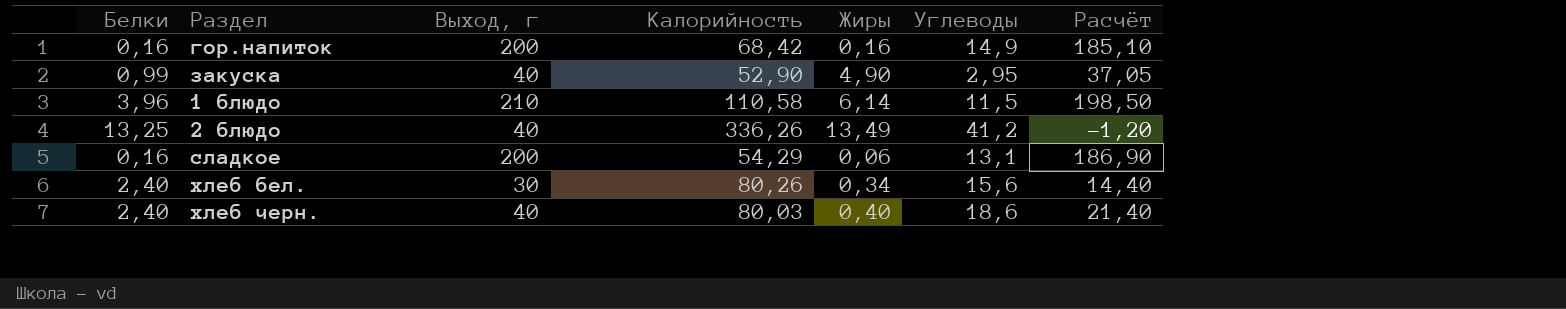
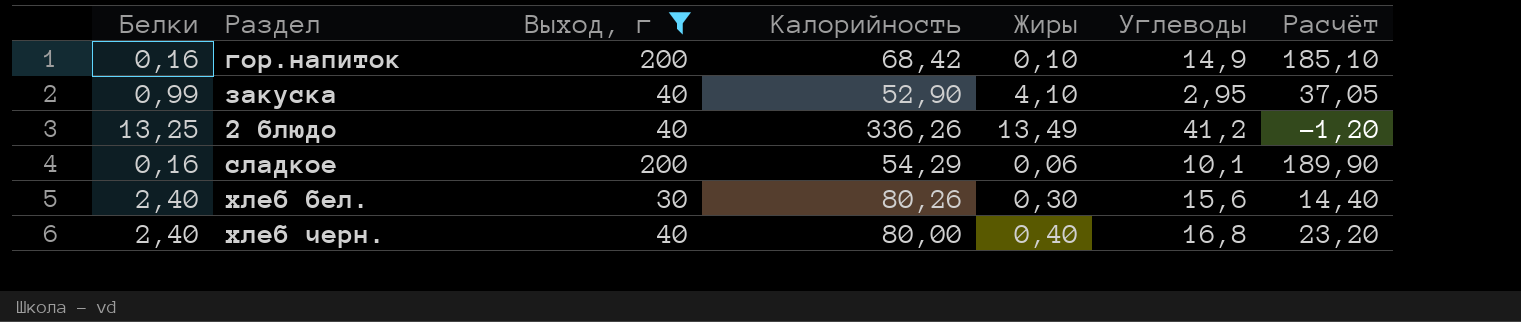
filter: none -> Выход, г != 210
гор.напиток | Жиры: 0,16 -> 0,10
закуска | Жиры: 4,90 -> 4,10
сладкое | Углеводы: 13,1 -> 10,1
сладкое | Расчёт: 186,90 -> 189,90
хлеб бел. | Жиры: 0,34 -> 0,30
хлеб черн. | Калорийность: 80,03 -> 80,00
хлеб черн. | Углеводы: 18,6 -> 16,8
хлеб черн. | Расчёт: 21,40 -> 23,20

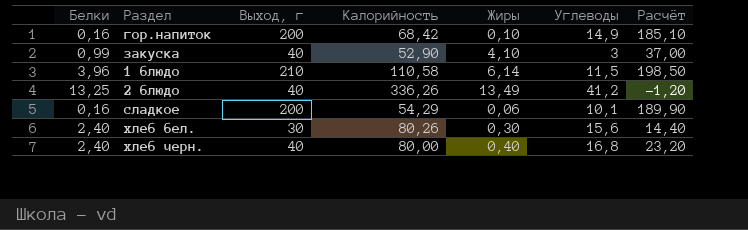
filter: Выход, г != 210 -> none
закуска | Углеводы: 2,95 -> 3
закуска | Расчёт: 37,05 -> 37,00

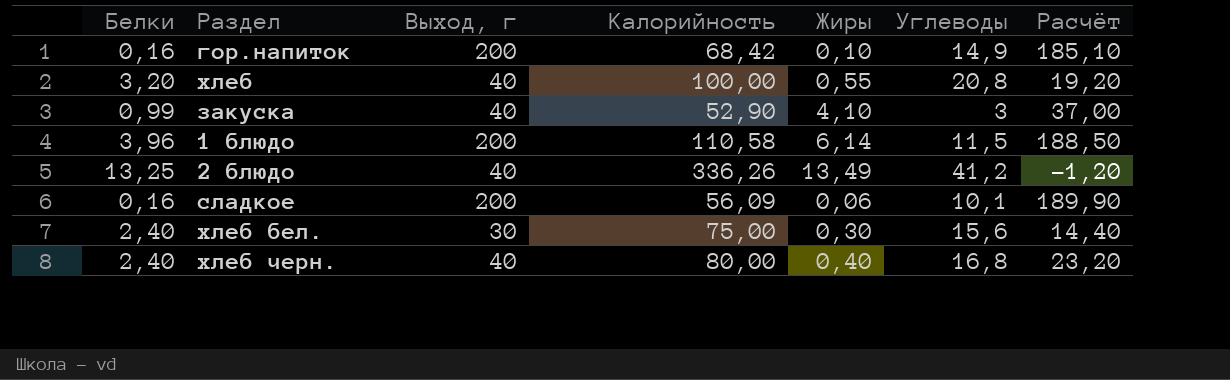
row хлеб: none -> 3,20 | 40 | 100,00 | 0,55 | 20,8 | 19,20
1 блюдо | Выход, г: 210 -> 200
1 блюдо | Расчёт: 198,50 -> 188,50
сладкое | Калорийность: 54,29 -> 56,09
хлеб бел. | Калорийность: 80,26 -> 75,00

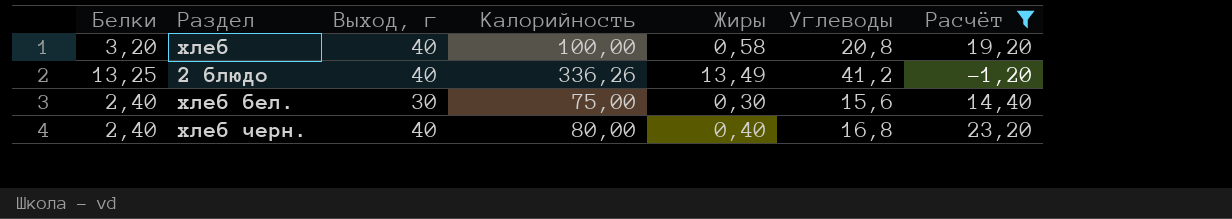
filter: none -> Расчёт <= 23,20
хлеб | Жиры: 0,55 -> 0,58

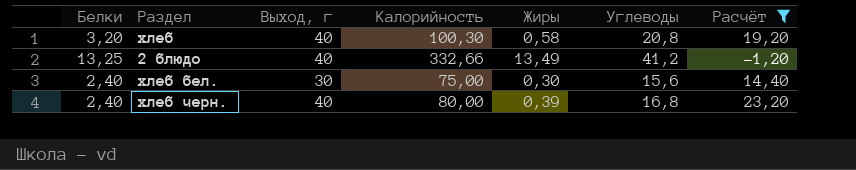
хлеб | Калорийность: 100,00 -> 100,30
2 блюдо | Калорийность: 336,26 -> 332,66
хлеб черн. | Жиры: 0,40 -> 0,39

